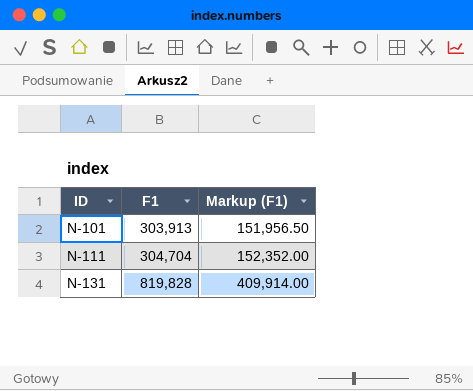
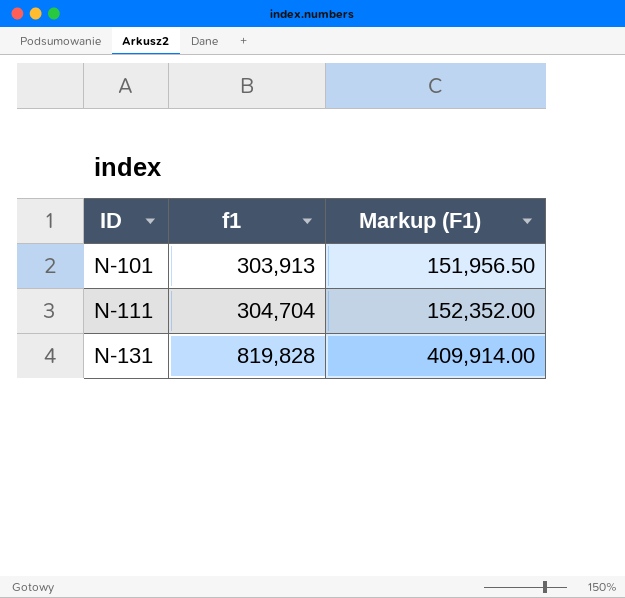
column name: F1 -> f1

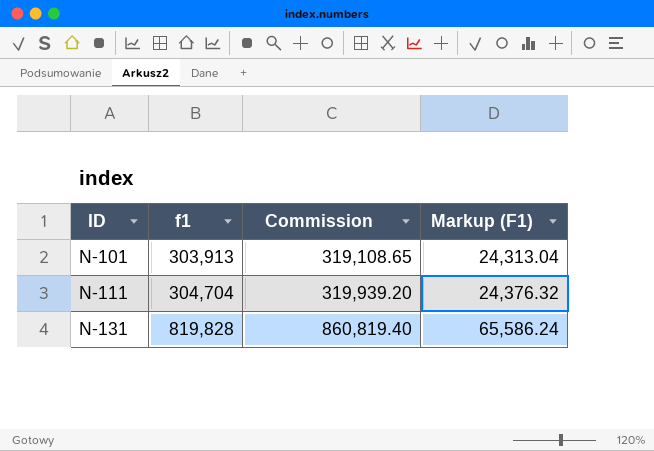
column Commission | formula: none -> [f1] * 1.05
column Markup (F1) | formula: [f1] * 0.5 -> [f1] * 0.08

